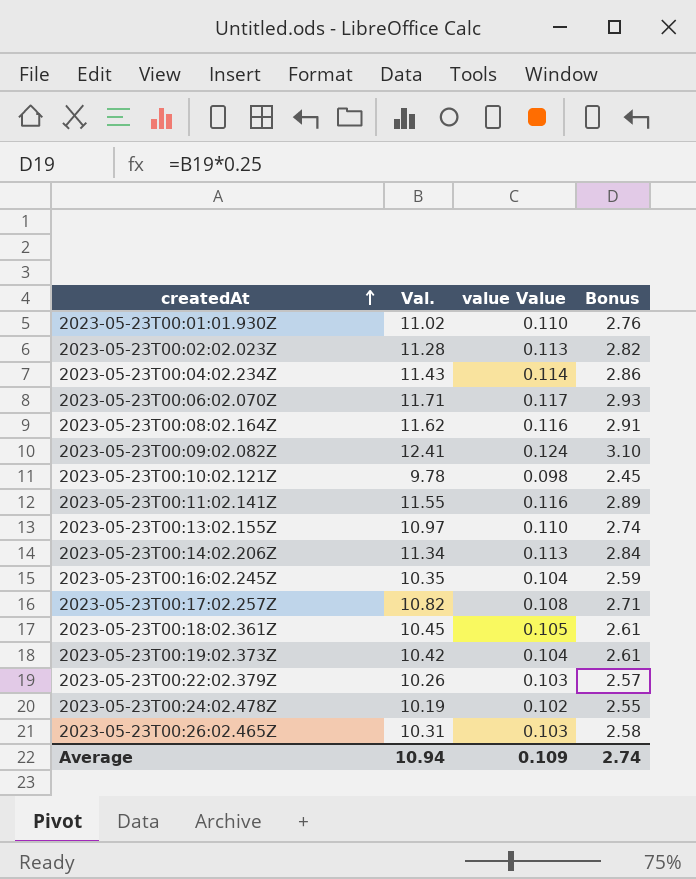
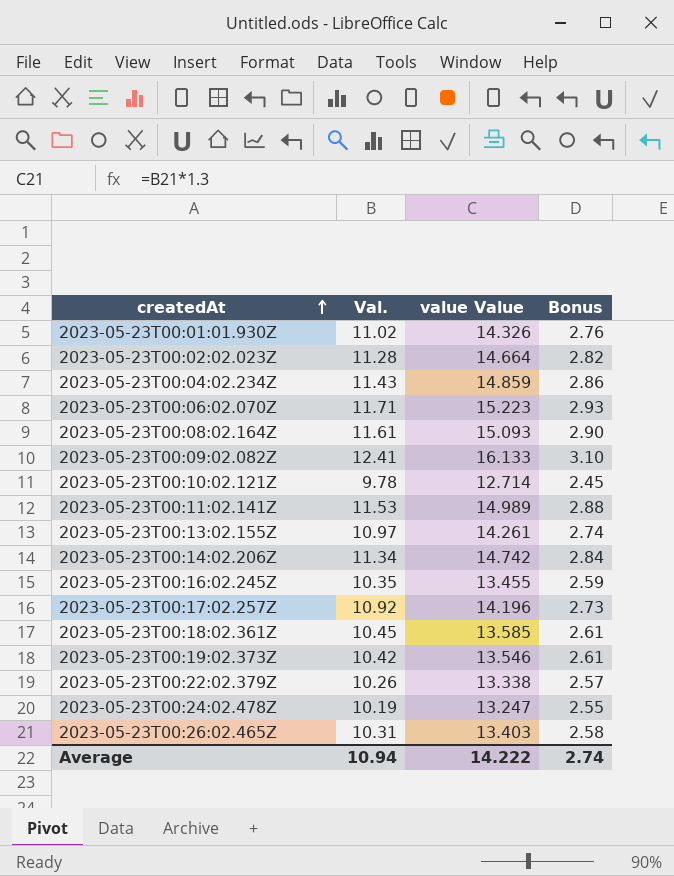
column value Value | formula: [Val.] * 0.01 -> [Val.] * 1.3
2023-05-23T00:08:02.164Z | Val.: 11.62 -> 11.61
2023-05-23T00:08:02.164Z | Bonus: 2.91 -> 2.90
2023-05-23T00:11:02.141Z | Val.: 11.55 -> 11.53
2023-05-23T00:11:02.141Z | Bonus: 2.89 -> 2.88
2023-05-23T00:17:02.257Z | Val.: 10.82 -> 10.92
2023-05-23T00:17:02.257Z | Bonus: 2.71 -> 2.73
Average | value Value: 0.109 -> 14.222

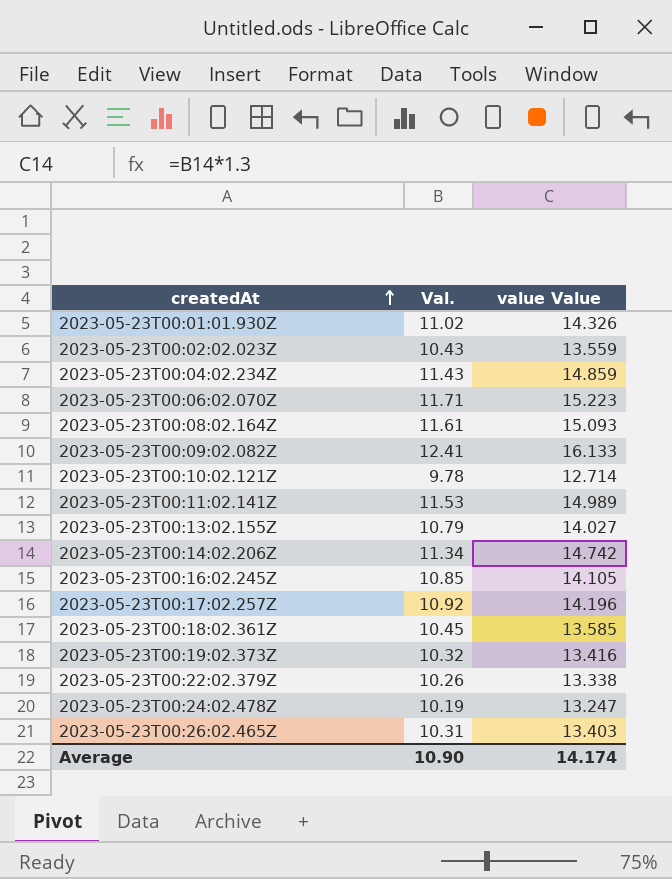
column Bonus | formula: [Val.] * 0.25 -> none
2023-05-23T00:02:02.023Z | Val.: 11.28 -> 10.43
2023-05-23T00:02:02.023Z | value Value: 14.664 -> 13.559
2023-05-23T00:13:02.155Z | Val.: 10.97 -> 10.79
2023-05-23T00:13:02.155Z | value Value: 14.261 -> 14.027
2023-05-23T00:16:02.245Z | Val.: 10.35 -> 10.85
2023-05-23T00:16:02.245Z | value Value: 13.455 -> 14.105
2023-05-23T00:19:02.373Z | Val.: 10.42 -> 10.32
2023-05-23T00:19:02.373Z | value Value: 13.546 -> 13.416
Average | Val.: 10.94 -> 10.90
Average | value Value: 14.222 -> 14.174

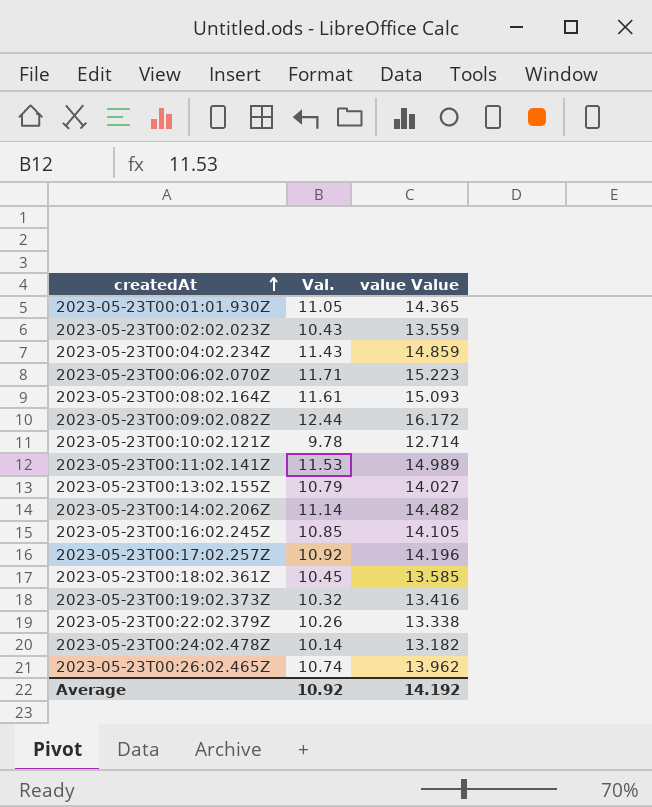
2023-05-23T00:01:01.930Z | Val.: 11.02 -> 11.05
2023-05-23T00:01:01.930Z | value Value: 14.326 -> 14.365
2023-05-23T00:09:02.082Z | Val.: 12.41 -> 12.44
2023-05-23T00:09:02.082Z | value Value: 16.133 -> 16.172
2023-05-23T00:14:02.206Z | Val.: 11.34 -> 11.14
2023-05-23T00:14:02.206Z | value Value: 14.742 -> 14.482
2023-05-23T00:24:02.478Z | Val.: 10.19 -> 10.14
2023-05-23T00:24:02.478Z | value Value: 13.247 -> 13.182
2023-05-23T00:26:02.465Z | Val.: 10.31 -> 10.74
2023-05-23T00:26:02.465Z | value Value: 13.403 -> 13.962
Average | Val.: 10.90 -> 10.92
Average | value Value: 14.174 -> 14.192

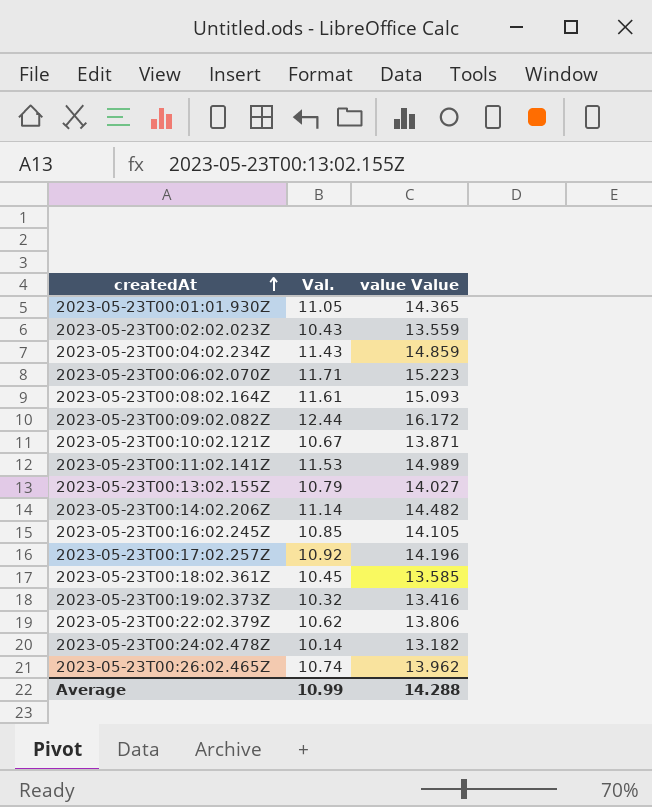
2023-05-23T00:10:02.121Z | Val.: 9.78 -> 10.67
2023-05-23T00:10:02.121Z | value Value: 12.714 -> 13.871
2023-05-23T00:22:02.379Z | Val.: 10.26 -> 10.62
2023-05-23T00:22:02.379Z | value Value: 13.338 -> 13.806
Average | Val.: 10.92 -> 10.99
Average | value Value: 14.192 -> 14.288

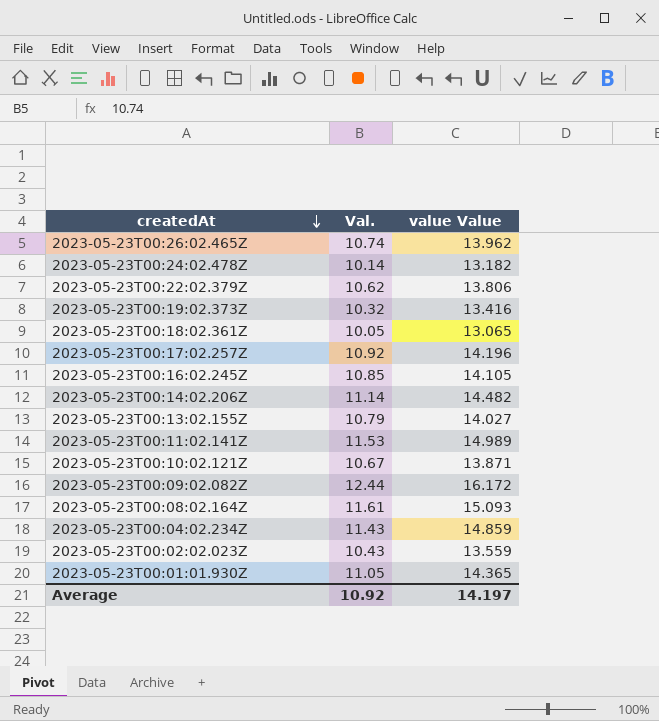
row order: createdAt ascending -> createdAt descending
row 2023-05-23T00:06:02.070Z: 11.71 | 15.223 -> none
2023-05-23T00:18:02.361Z | Val.: 10.45 -> 10.05
2023-05-23T00:18:02.361Z | value Value: 13.585 -> 13.065
Average | Val.: 10.99 -> 10.92
Average | value Value: 14.288 -> 14.197

